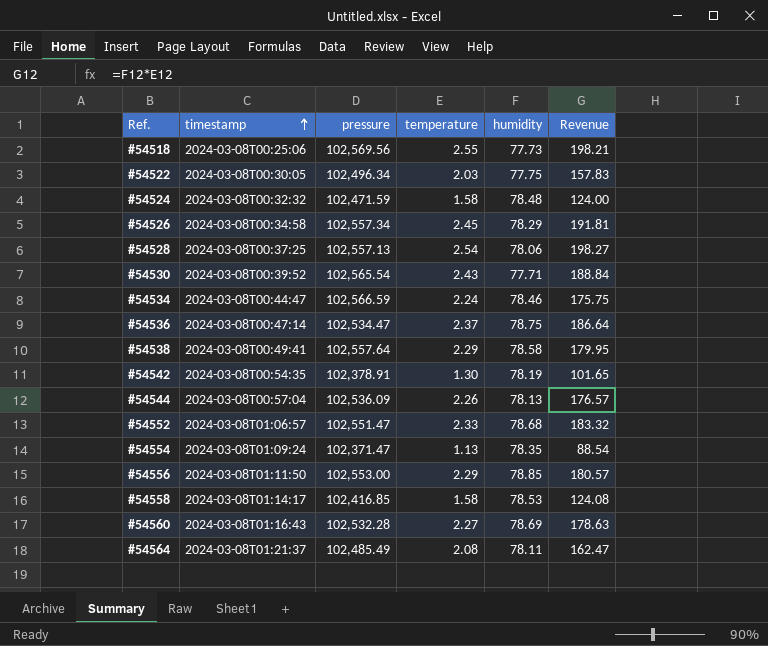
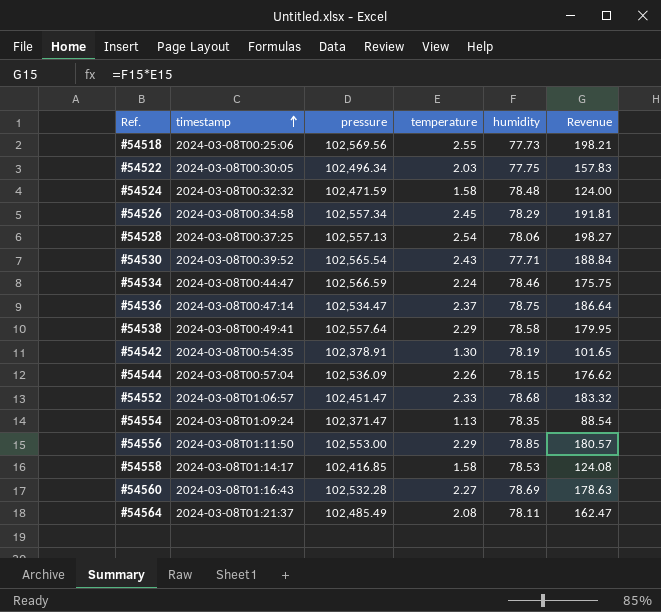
#54544 | humidity: 78.13 -> 78.15
#54544 | Revenue: 176.57 -> 176.62
#54552 | pressure: 102,551.47 -> 102,451.47

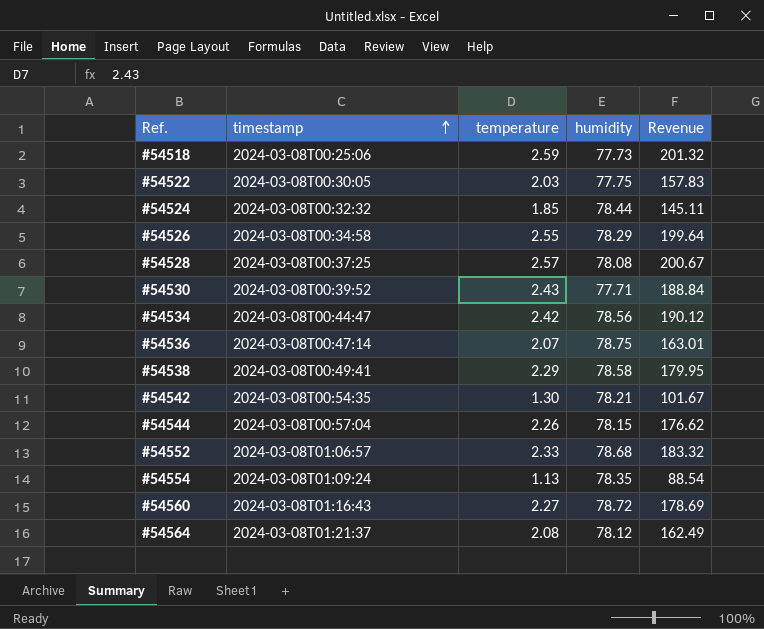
column pressure | position: 3 -> none
row #54556: 2024-03-08T01:11:50 | 102,553.00 | 2.29 | 78.85 | 180.57 -> none
row #54558: 2024-03-08T01:14:17 | 102,416.85 | 1.58 | 78.53 | 124.08 -> none
#54518 | temperature: 2.55 -> 2.59
#54518 | Revenue: 198.21 -> 201.32
#54524 | temperature: 1.58 -> 1.85
#54524 | humidity: 78.48 -> 78.44
#54524 | Revenue: 124.00 -> 145.11
#54526 | temperature: 2.45 -> 2.55
#54526 | Revenue: 191.81 -> 199.64
#54528 | temperature: 2.54 -> 2.57
#54528 | humidity: 78.06 -> 78.08
#54528 | Revenue: 198.27 -> 200.67
#54534 | temperature: 2.24 -> 2.42
#54534 | humidity: 78.46 -> 78.56
#54534 | Revenue: 175.75 -> 190.12
#54536 | temperature: 2.37 -> 2.07
#54536 | Revenue: 186.64 -> 163.01
#54542 | humidity: 78.19 -> 78.21
#54542 | Revenue: 101.65 -> 101.67
#54560 | humidity: 78.69 -> 78.72
#54560 | Revenue: 178.63 -> 178.69
#54564 | humidity: 78.11 -> 78.12
#54564 | Revenue: 162.47 -> 162.49

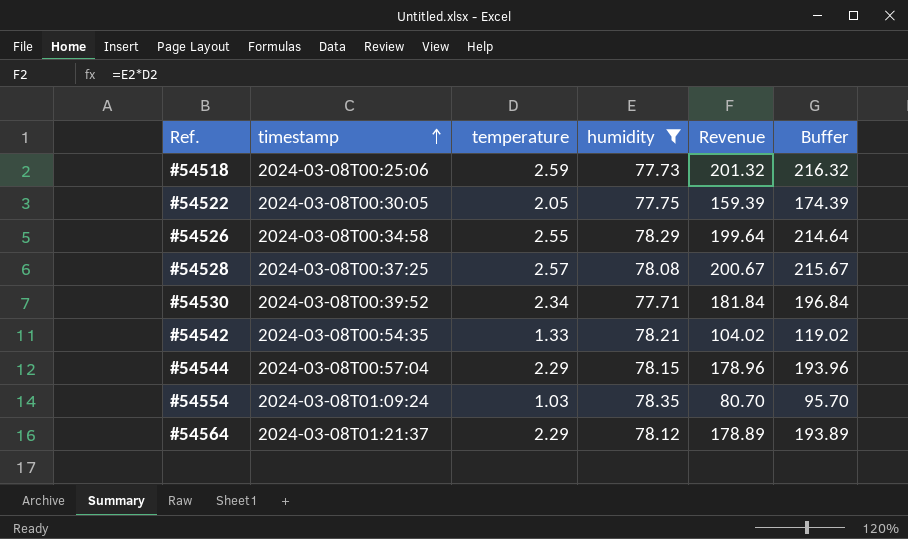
filter: none -> humidity <= 78.35
column Buffer | formula: none -> [Revenue] + 15
#54522 | temperature: 2.03 -> 2.05
#54522 | Revenue: 157.83 -> 159.39
#54530 | temperature: 2.43 -> 2.34
#54530 | Revenue: 188.84 -> 181.84
#54542 | temperature: 1.30 -> 1.33
#54542 | Revenue: 101.67 -> 104.02
#54544 | temperature: 2.26 -> 2.29
#54544 | Revenue: 176.62 -> 178.96
#54554 | temperature: 1.13 -> 1.03
#54554 | Revenue: 88.54 -> 80.70
#54564 | temperature: 2.08 -> 2.29
#54564 | Revenue: 162.49 -> 178.89

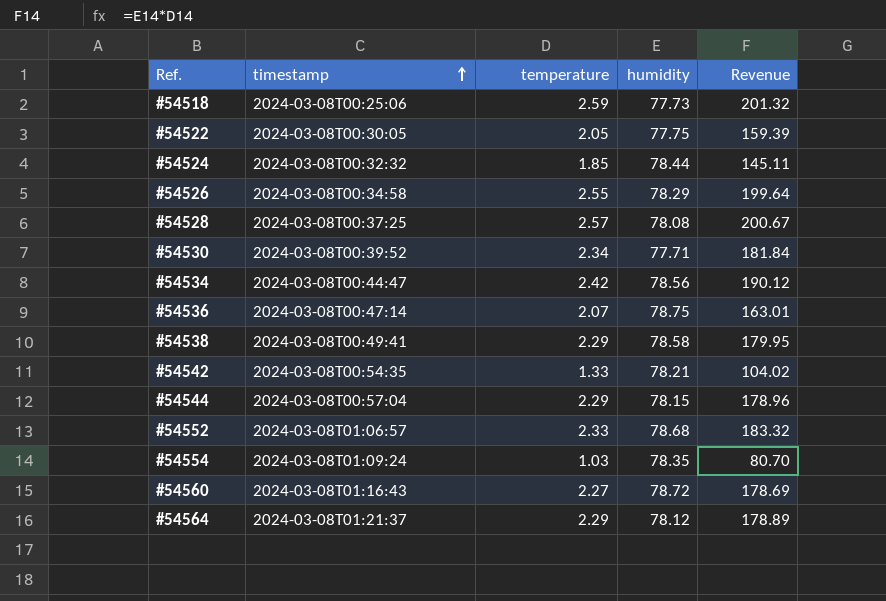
filter: humidity <= 78.35 -> none
column Buffer | formula: [Revenue] + 15 -> none

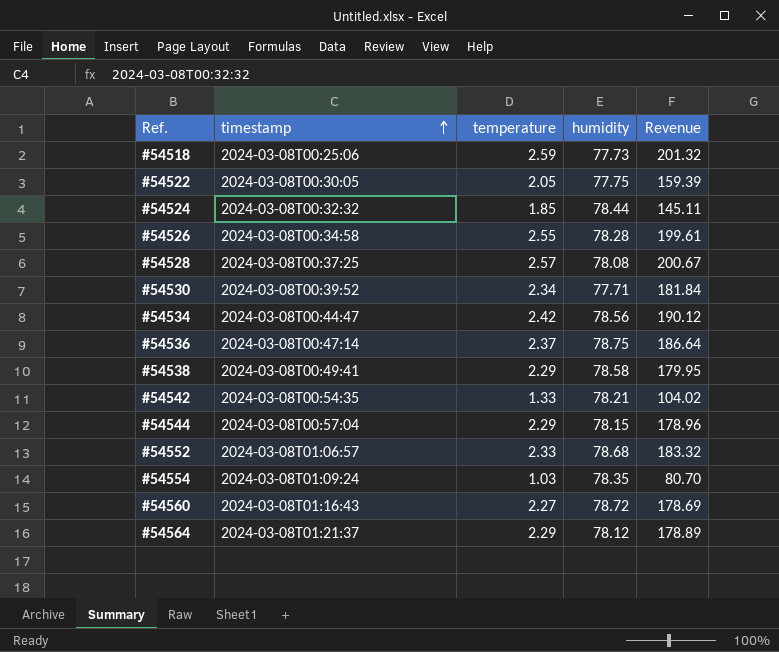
#54526 | humidity: 78.29 -> 78.28
#54526 | Revenue: 199.64 -> 199.61
#54536 | temperature: 2.07 -> 2.37
#54536 | Revenue: 163.01 -> 186.64

